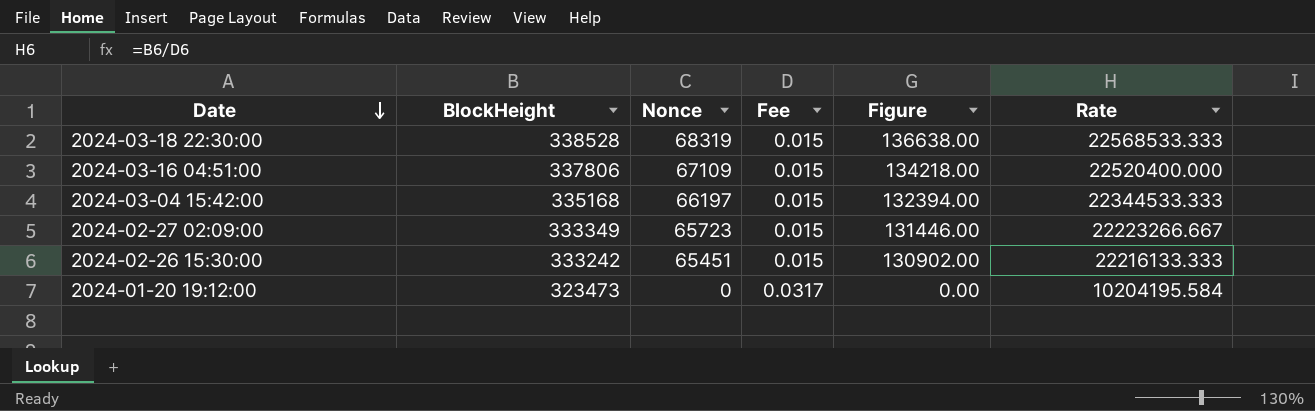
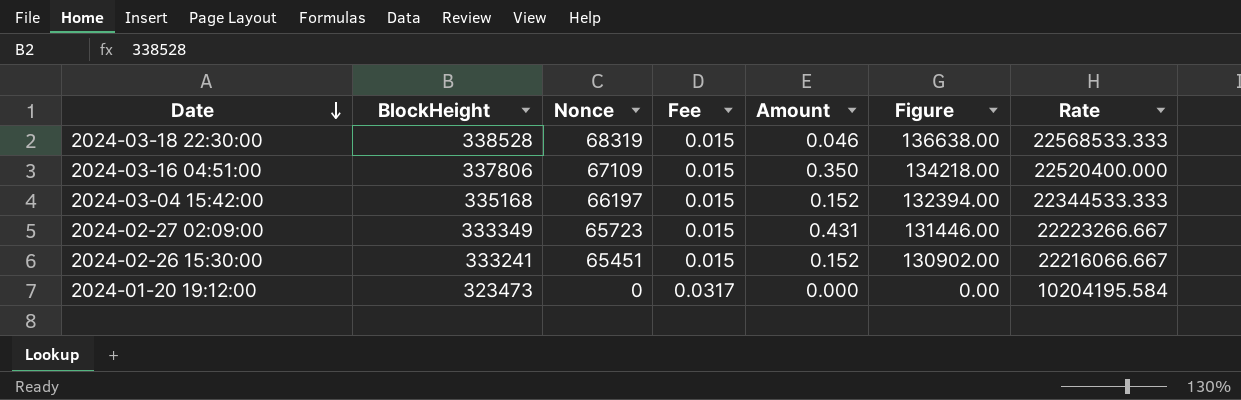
column Amount | position: none -> 5
2024-02-26 15:30:00 | BlockHeight: 333242 -> 333241
2024-02-26 15:30:00 | Rate: 22216133.333 -> 22216066.667

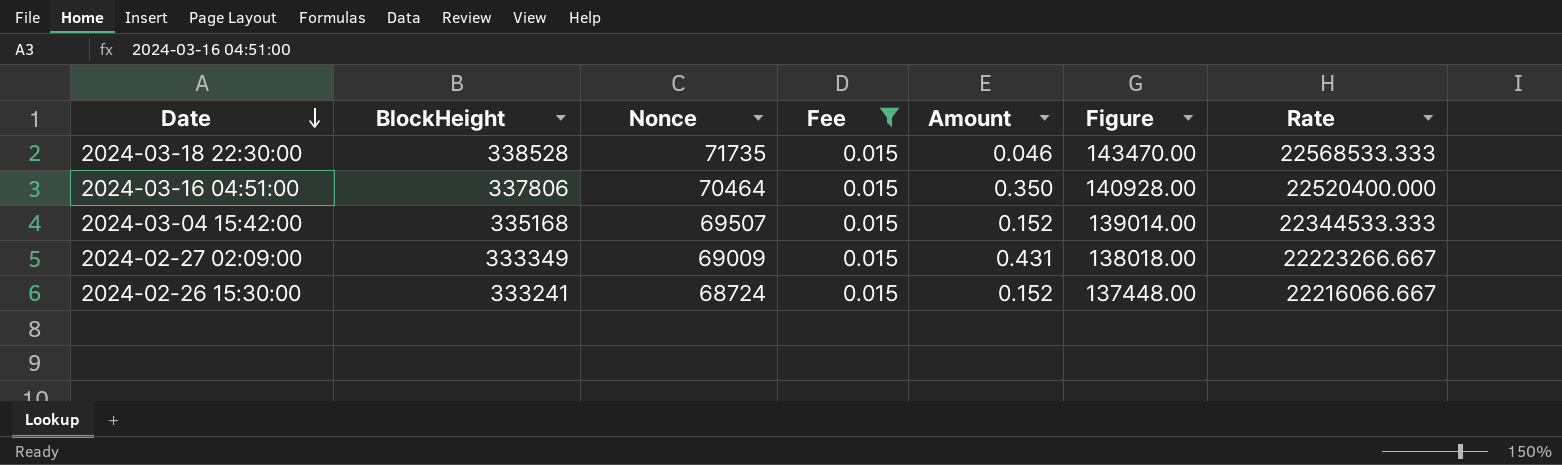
filter: none -> Fee = 0.015
2024-03-18 22:30:00 | Nonce: 68319 -> 71735
2024-03-18 22:30:00 | Figure: 136638.00 -> 143470.00
2024-03-16 04:51:00 | Nonce: 67109 -> 70464
2024-03-16 04:51:00 | Figure: 134218.00 -> 140928.00
2024-03-04 15:42:00 | Nonce: 66197 -> 69507
2024-03-04 15:42:00 | Figure: 132394.00 -> 139014.00
2024-02-27 02:09:00 | Nonce: 65723 -> 69009
2024-02-27 02:09:00 | Figure: 131446.00 -> 138018.00
2024-02-26 15:30:00 | Nonce: 65451 -> 68724
2024-02-26 15:30:00 | Figure: 130902.00 -> 137448.00

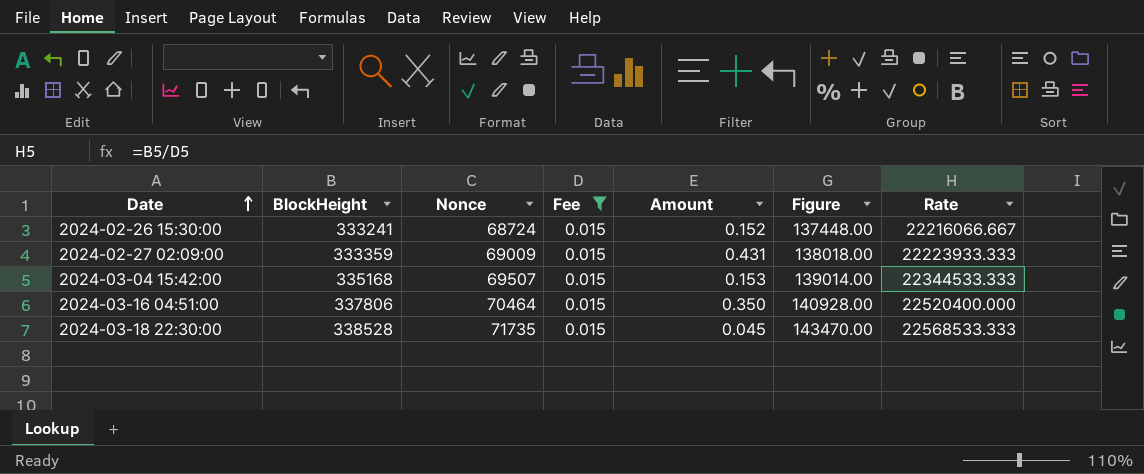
row order: Date descending -> Date ascending
2024-02-27 02:09:00 | BlockHeight: 333349 -> 333359
2024-02-27 02:09:00 | Rate: 22223266.667 -> 22223933.333
2024-03-04 15:42:00 | Amount: 0.152 -> 0.153
2024-03-18 22:30:00 | Amount: 0.046 -> 0.045

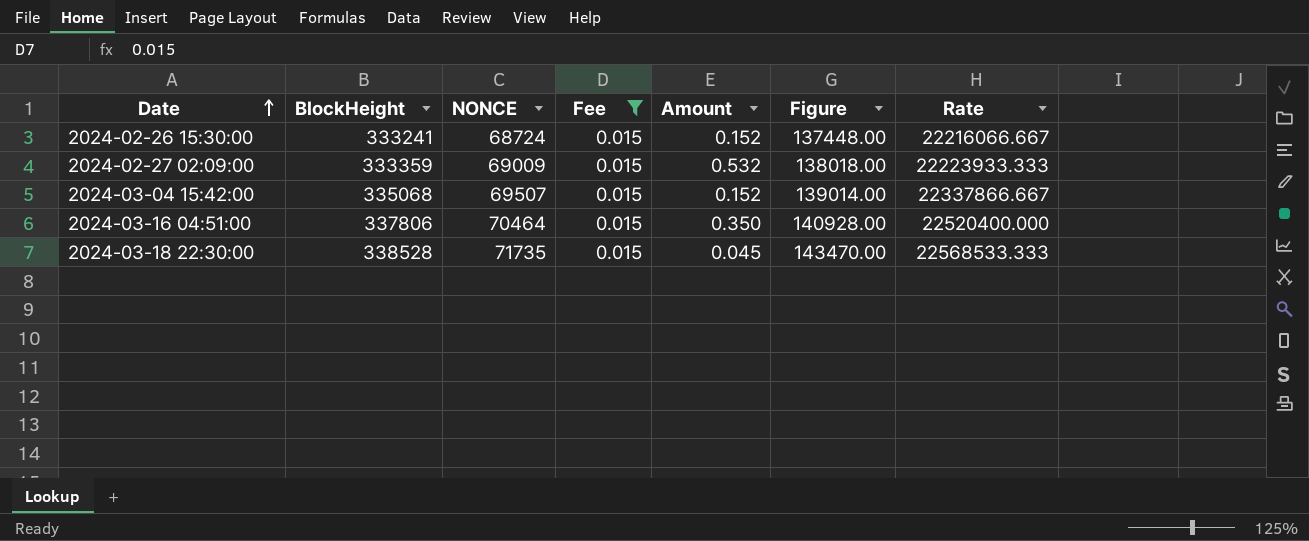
column name: Nonce -> NONCE
2024-02-27 02:09:00 | Amount: 0.431 -> 0.532
2024-03-04 15:42:00 | BlockHeight: 335168 -> 335068
2024-03-04 15:42:00 | Amount: 0.153 -> 0.152
2024-03-04 15:42:00 | Rate: 22344533.333 -> 22337866.667

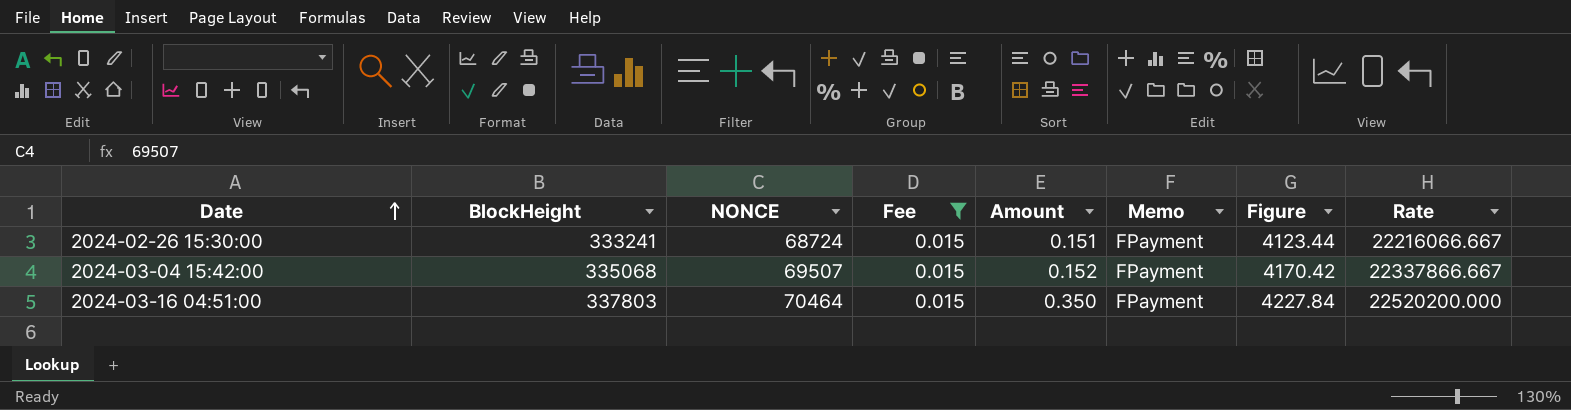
column Memo | position: none -> 6
column Figure | formula: [NONCE] * 2 -> [NONCE] * 0.06
row 2024-02-27 02:09:00: 333359 | 69009 | 0.015 | 0.532 | 138018.00 | 22223933.333 -> none
row 2024-03-18 22:30:00: 338528 | 71735 | 0.015 | 0.045 | 143470.00 | 22568533.333 -> none
2024-02-26 15:30:00 | Amount: 0.152 -> 0.151
2024-03-16 04:51:00 | BlockHeight: 337806 -> 337803
2024-03-16 04:51:00 | Rate: 22520400.000 -> 22520200.000

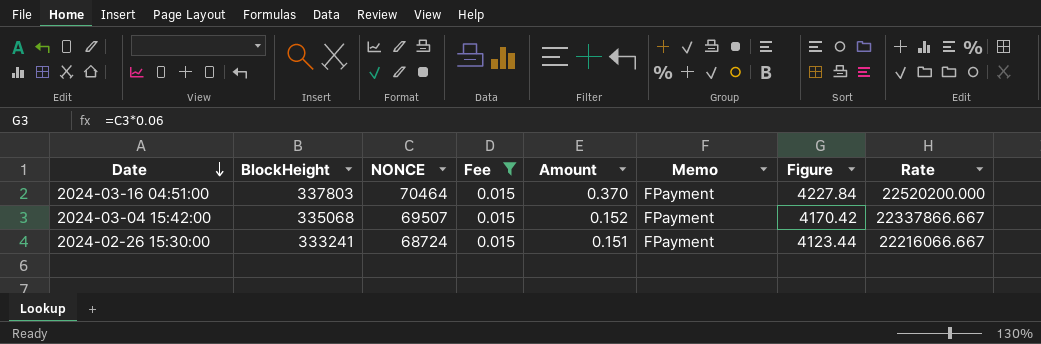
row order: Date ascending -> Date descending
2024-03-16 04:51:00 | Amount: 0.350 -> 0.370

